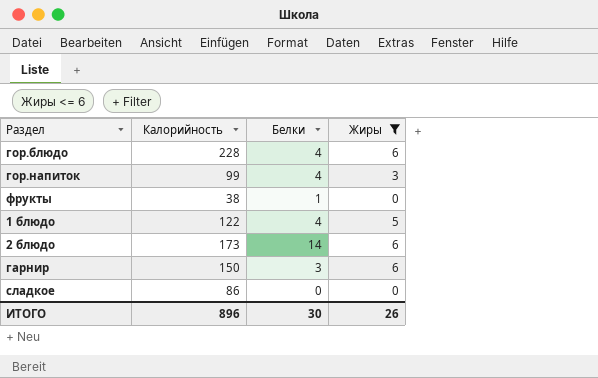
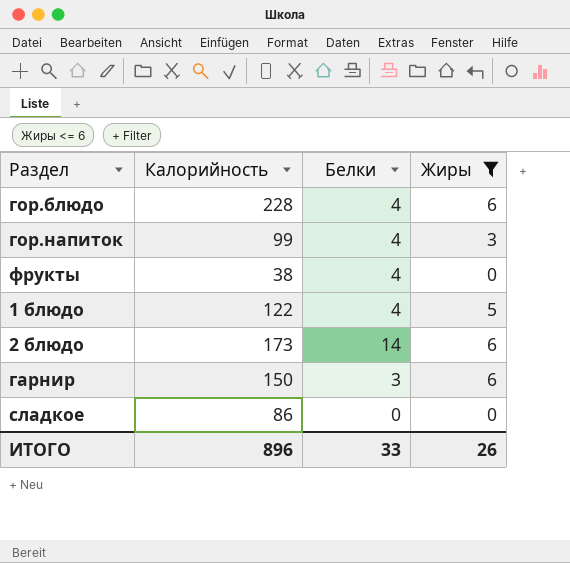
фрукты | Белки: 1 -> 4
ИТОГО | Белки: 30 -> 33

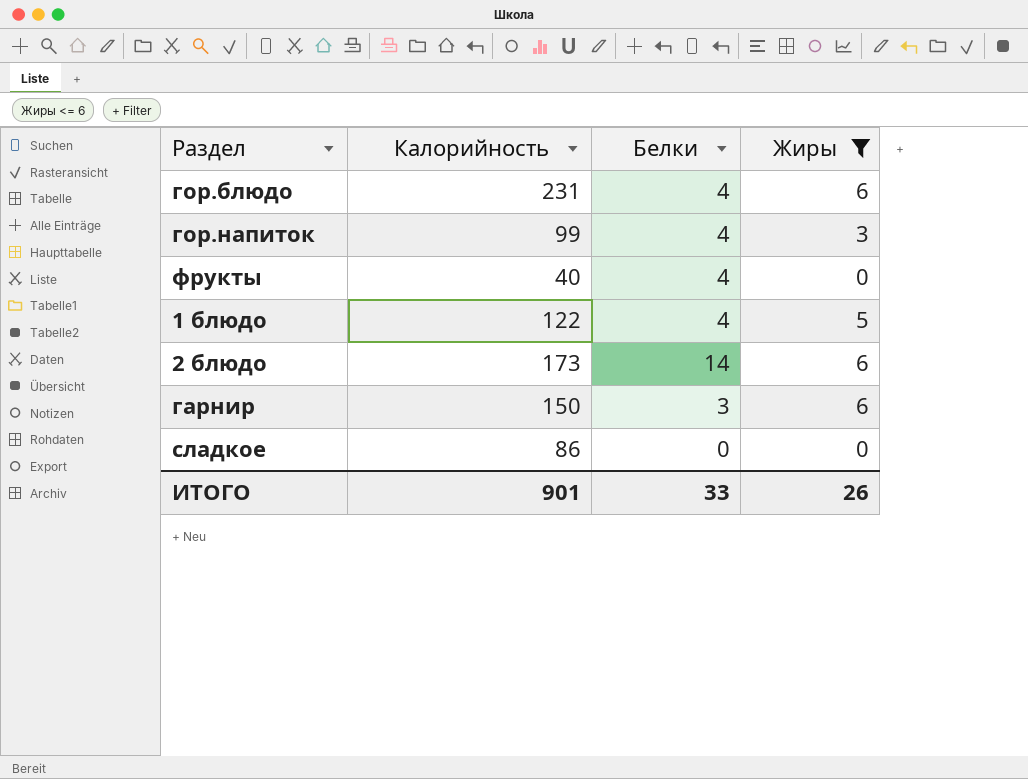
гор.блюдо | Калорийность: 228 -> 231
фрукты | Калорийность: 38 -> 40
ИТОГО | Калорийность: 896 -> 901

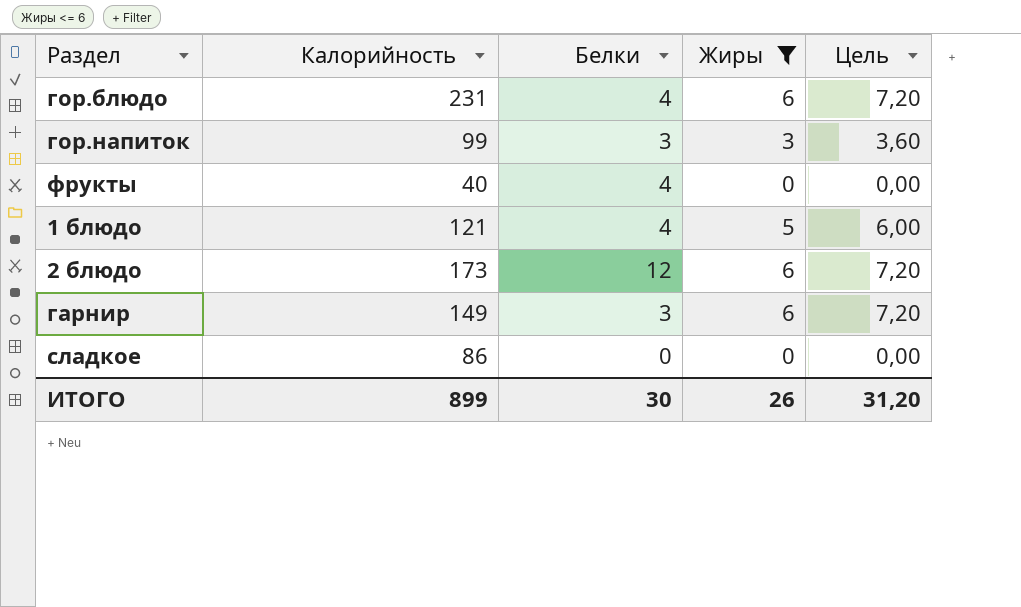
column Цель | formula: none -> [Жиры] * 1,2
гор.напиток | Белки: 4 -> 3
1 блюдо | Калорийность: 122 -> 121
2 блюдо | Белки: 14 -> 12
гарнир | Калорийность: 150 -> 149
ИТОГО | Калорийность: 901 -> 899
ИТОГО | Белки: 33 -> 30

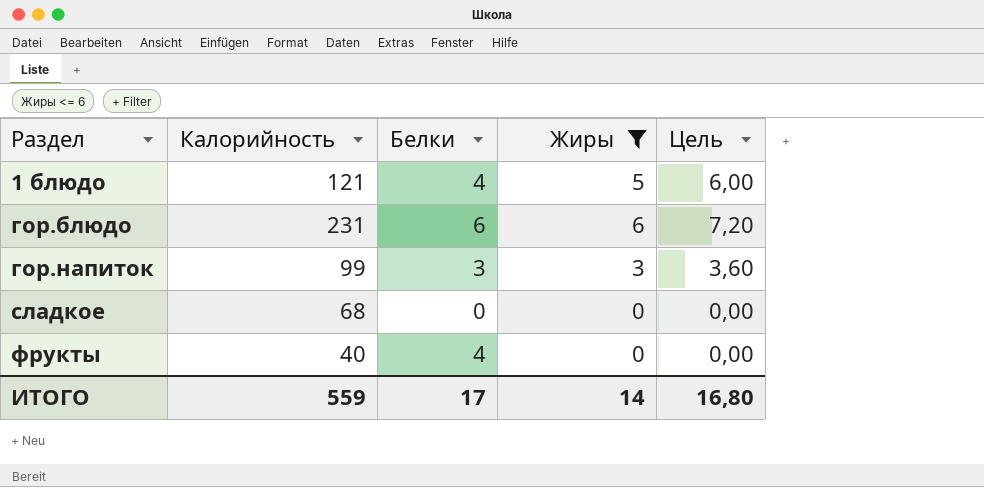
row order: none -> Раздел ascending
row 2 блюдо: 173 | 12 | 6 | 7,20 -> none
row гарнир: 149 | 3 | 6 | 7,20 -> none
гор.блюдо | Белки: 4 -> 6
сладкое | Калорийность: 86 -> 68
ИТОГО | Калорийность: 899 -> 559
ИТОГО | Белки: 30 -> 17
ИТОГО | Жиры: 26 -> 14
ИТОГО | Цель: 31,20 -> 16,80

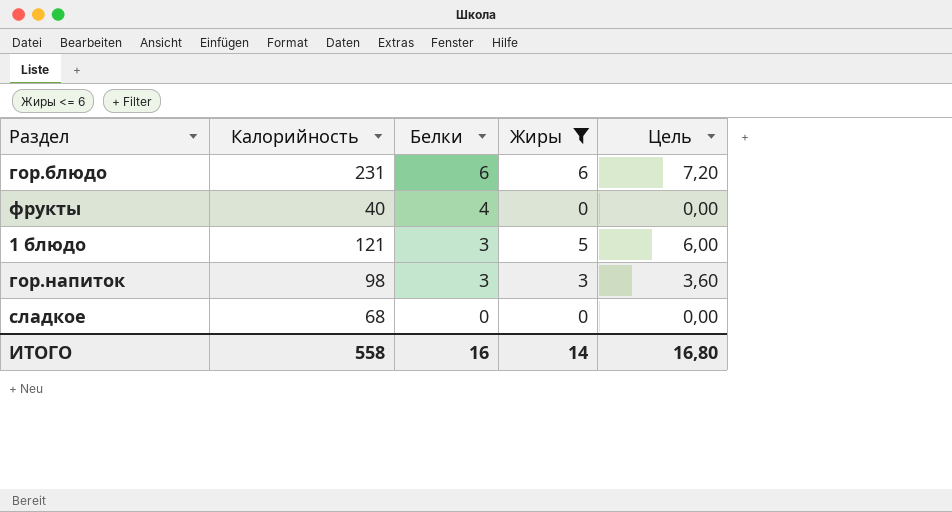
row order: Раздел ascending -> Белки descending
1 блюдо | Белки: 4 -> 3
гор.напиток | Калорийность: 99 -> 98
ИТОГО | Калорийность: 559 -> 558
ИТОГО | Белки: 17 -> 16

